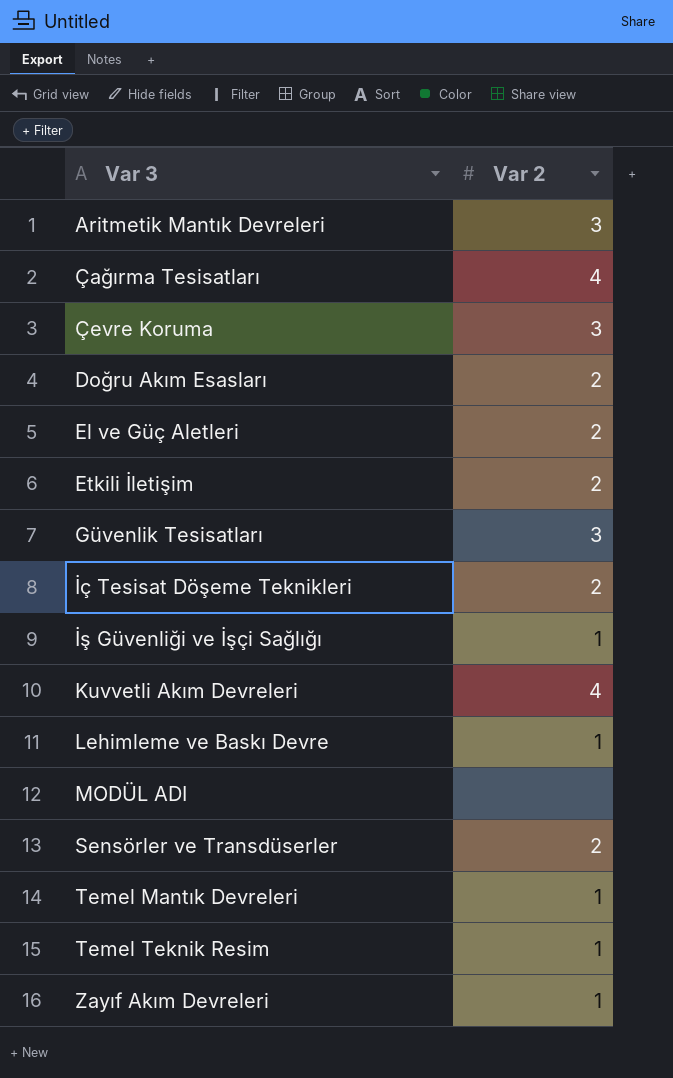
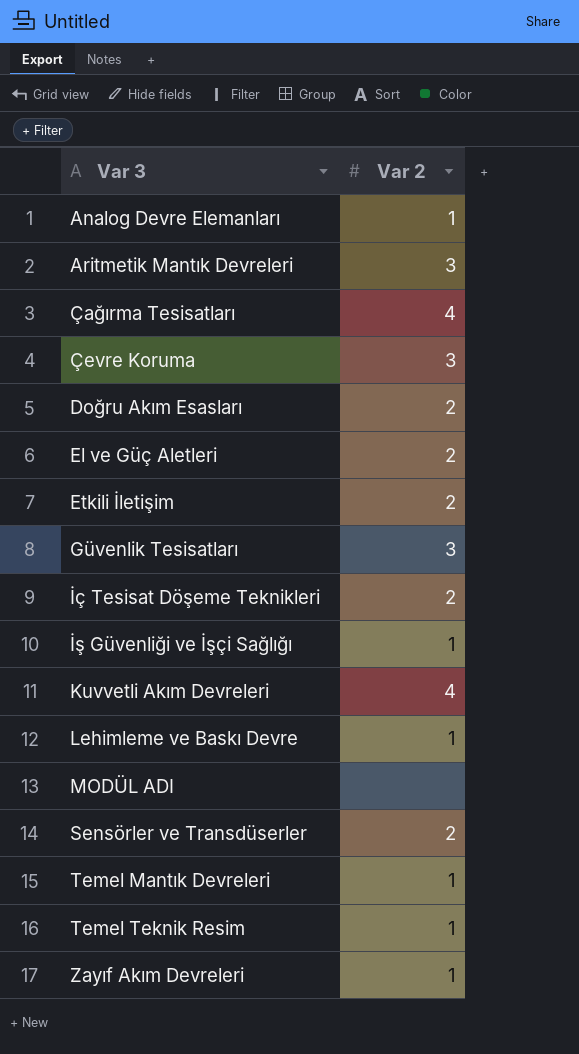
row Analog Devre Elemanları: none -> 1

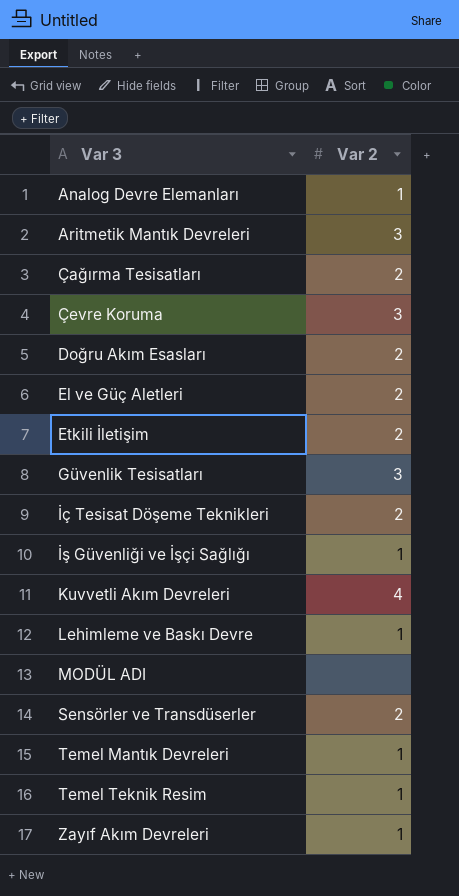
Çağırma Tesisatları | Var 2: 4 -> 2

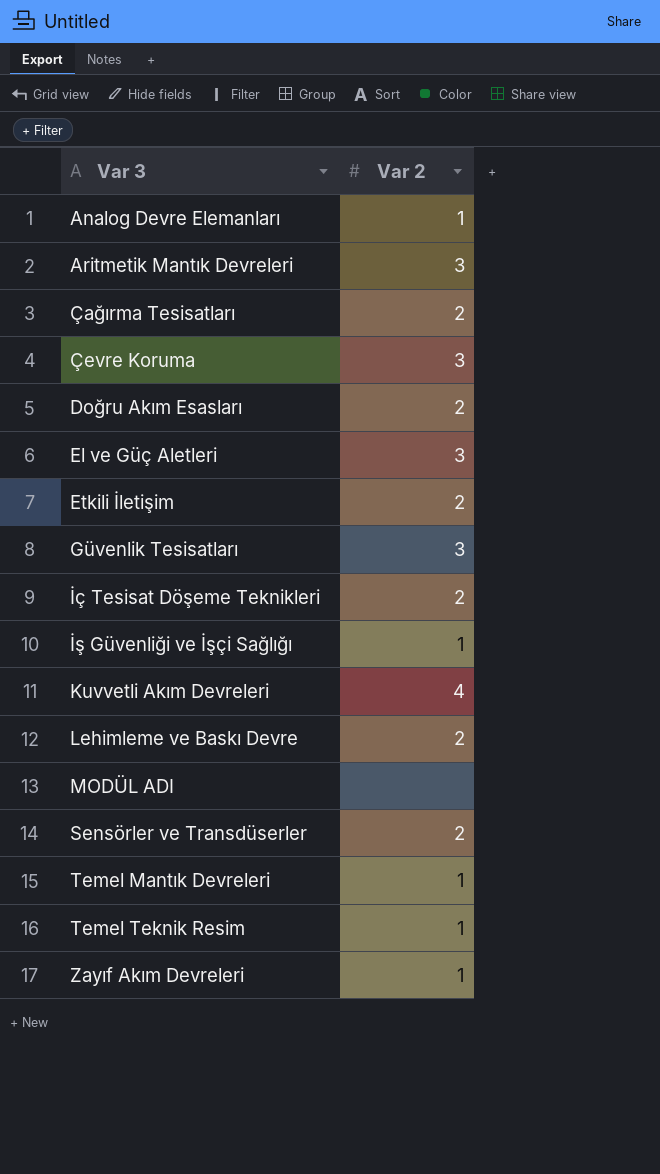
El ve Güç Aletleri | Var 2: 2 -> 3
Lehimleme ve Baskı Devre | Var 2: 1 -> 2

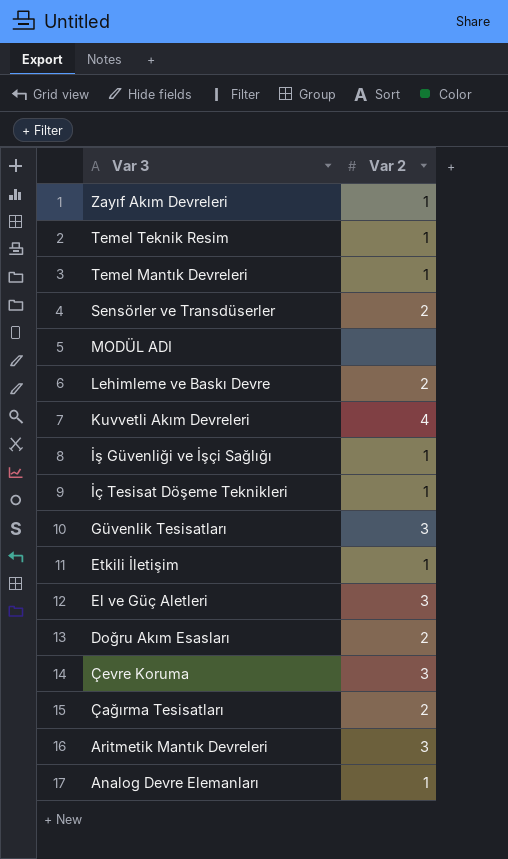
row order: Var 3 ascending -> Var 3 descending
İç Tesisat Döşeme Teknikleri | Var 2: 2 -> 1
Etkili İletişim | Var 2: 2 -> 1

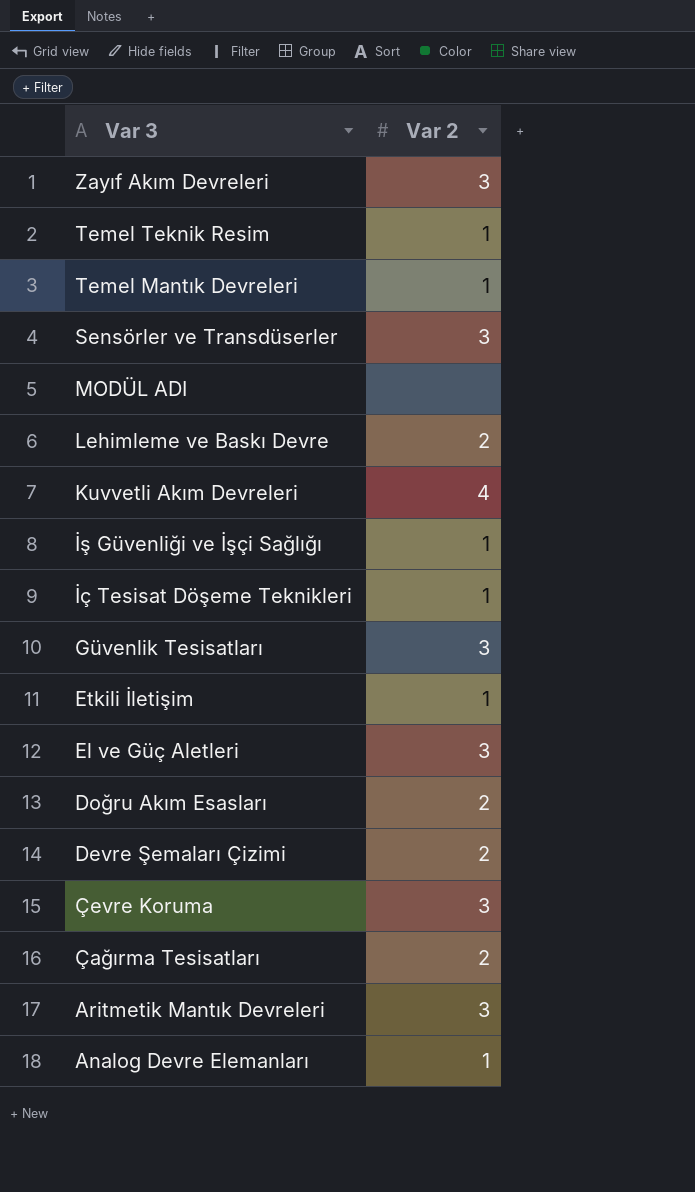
Zayıf Akım Devreleri | Var 2: 1 -> 3
Sensörler ve Transdüserler | Var 2: 2 -> 3
row Devre Şemaları Çizimi: none -> 2

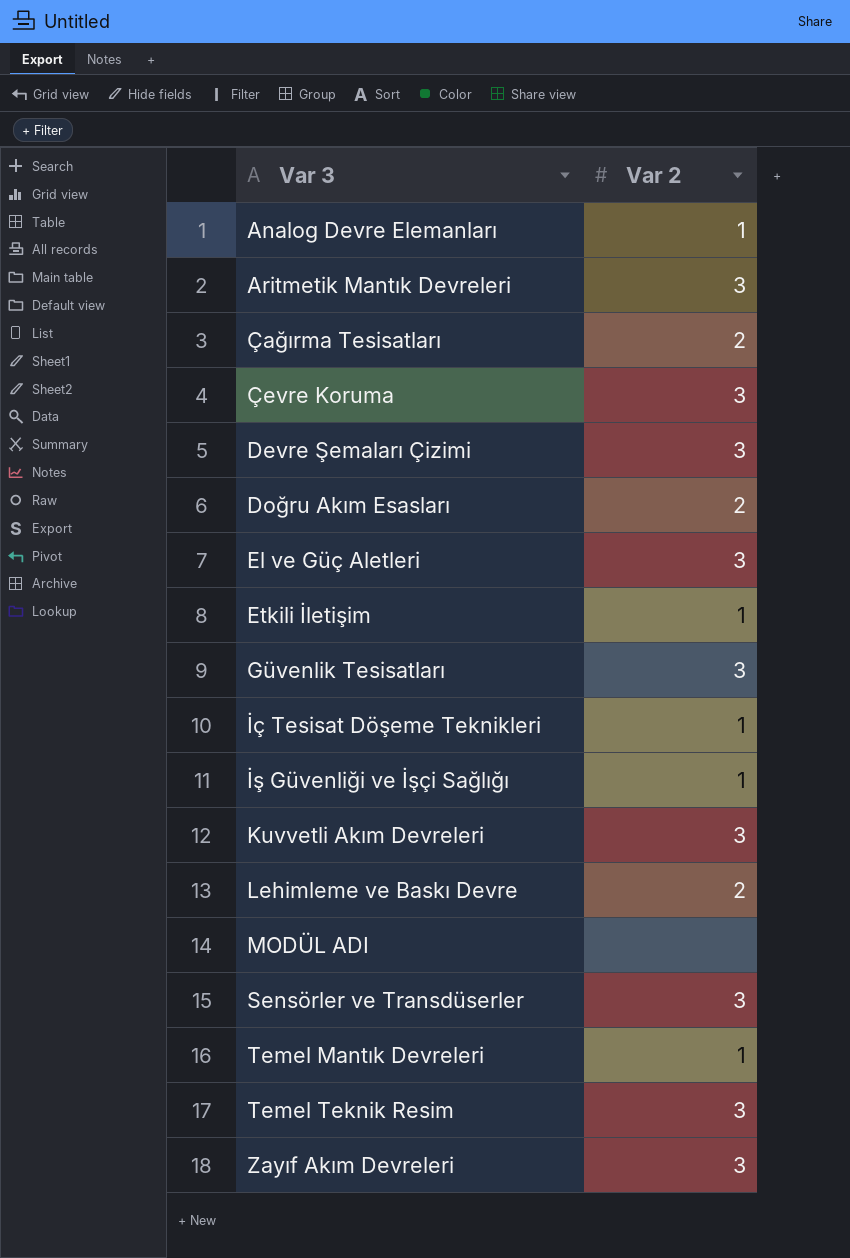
row order: Var 3 descending -> Var 3 ascending
Devre Şemaları Çizimi | Var 2: 2 -> 3
Kuvvetli Akım Devreleri | Var 2: 4 -> 3
Temel Teknik Resim | Var 2: 1 -> 3

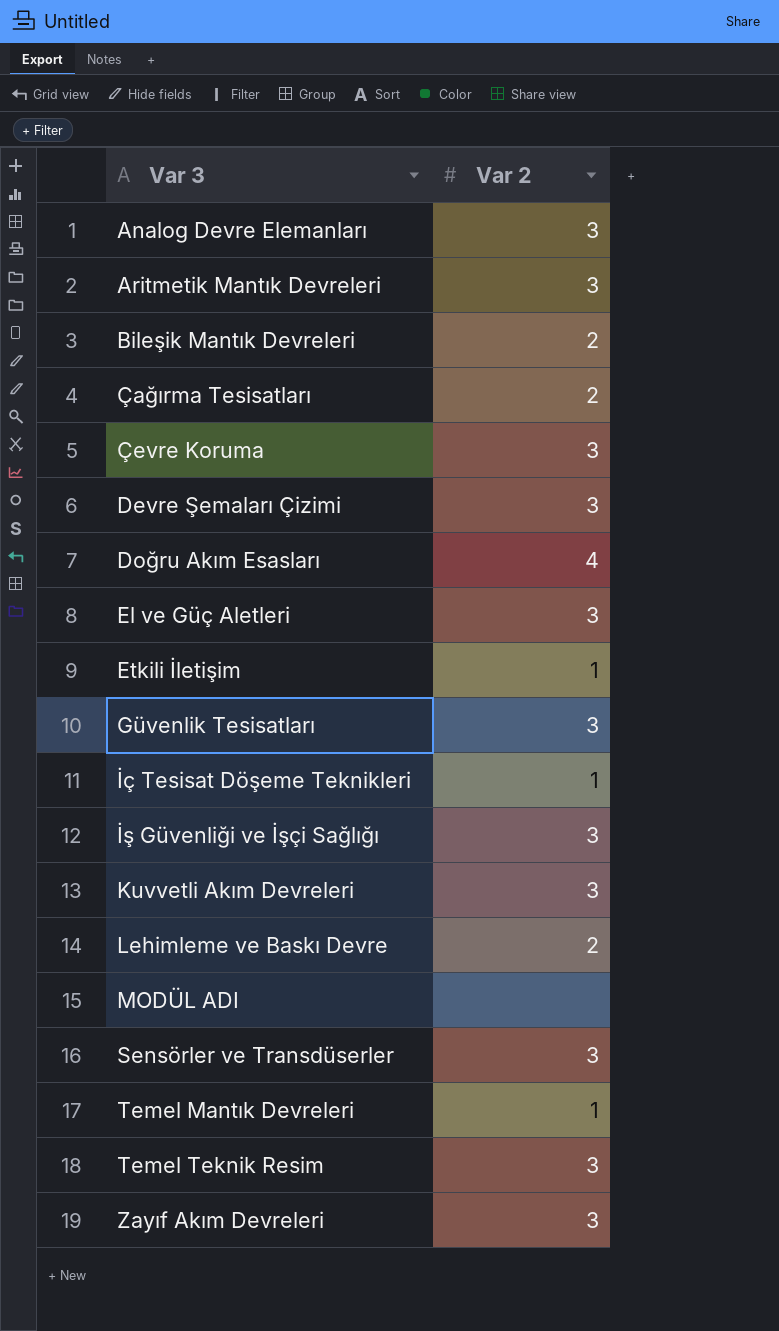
Analog Devre Elemanları | Var 2: 1 -> 3
row Bileşik Mantık Devreleri: none -> 2
Doğru Akım Esasları | Var 2: 2 -> 4
İş Güvenliği ve İşçi Sağlığı | Var 2: 1 -> 3

